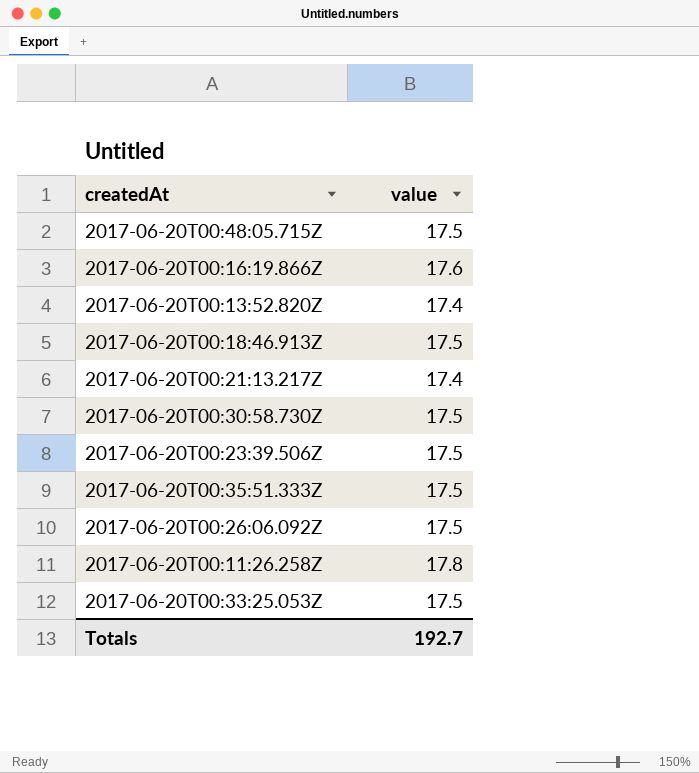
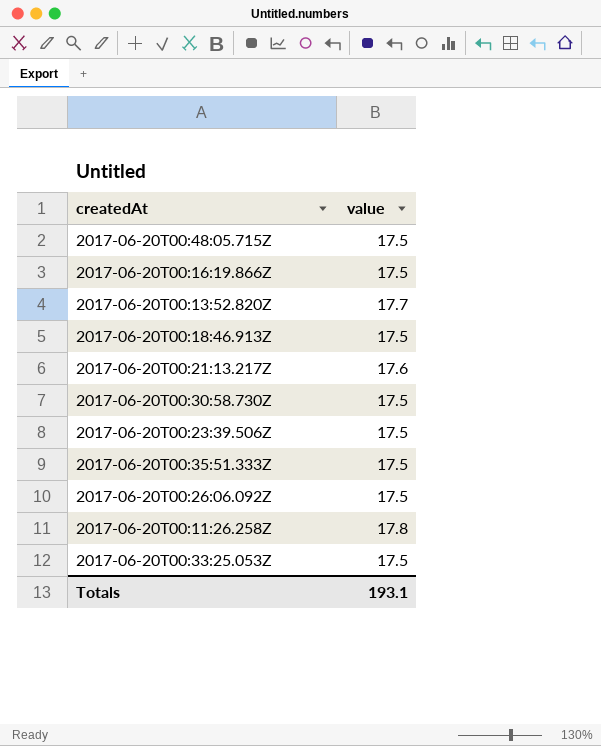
2017-06-20T00:16:19.866Z | value: 17.6 -> 17.5
2017-06-20T00:13:52.820Z | value: 17.4 -> 17.7
2017-06-20T00:21:13.217Z | value: 17.4 -> 17.6
Totals | value: 192.7 -> 193.1

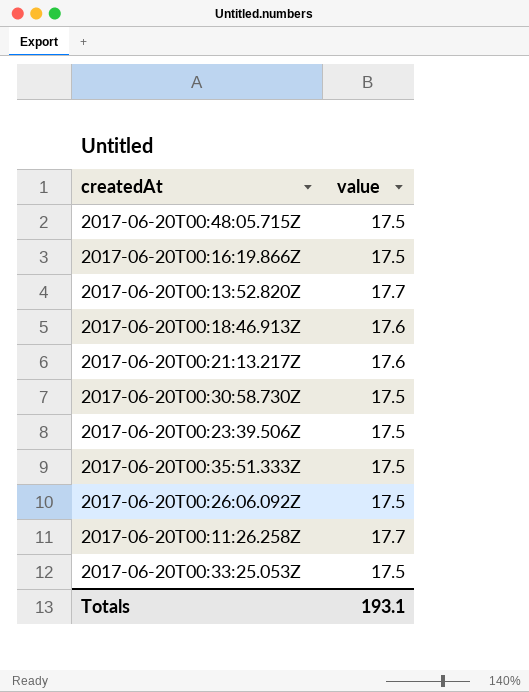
2017-06-20T00:18:46.913Z | value: 17.5 -> 17.6
2017-06-20T00:11:26.258Z | value: 17.8 -> 17.7

